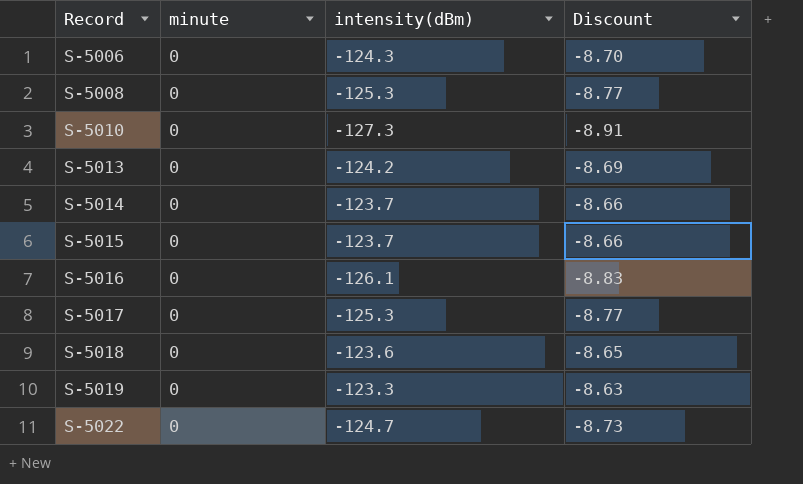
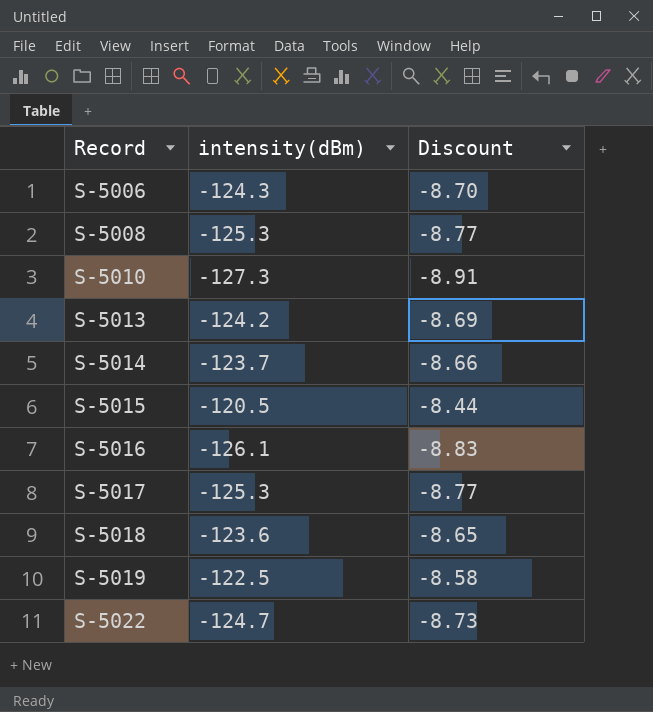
column minute | position: 2 -> none
S-5015 | intensity(dBm): -123.7 -> -120.5
S-5015 | Discount: -8.66 -> -8.44
S-5019 | intensity(dBm): -123.3 -> -122.5
S-5019 | Discount: -8.63 -> -8.58

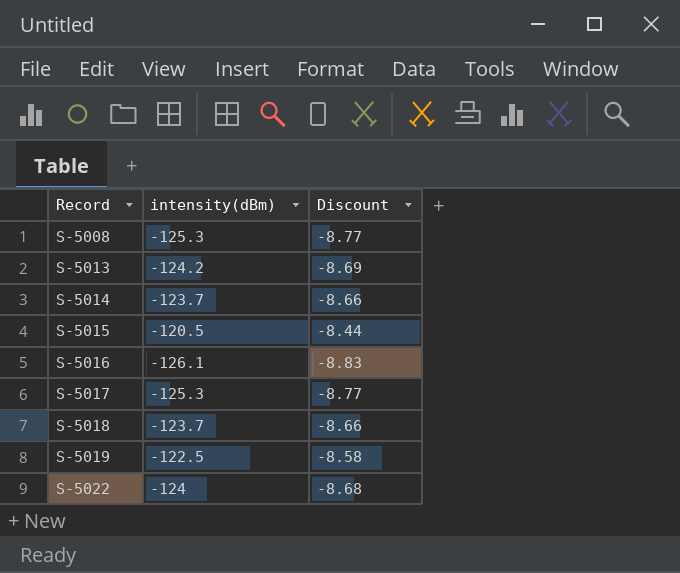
row S-5006: -124.3 | -8.70 -> none
row S-5010: -127.3 | -8.91 -> none
S-5018 | intensity(dBm): -123.6 -> -123.7
S-5018 | Discount: -8.65 -> -8.66
S-5022 | intensity(dBm): -124.7 -> -124
S-5022 | Discount: -8.73 -> -8.68

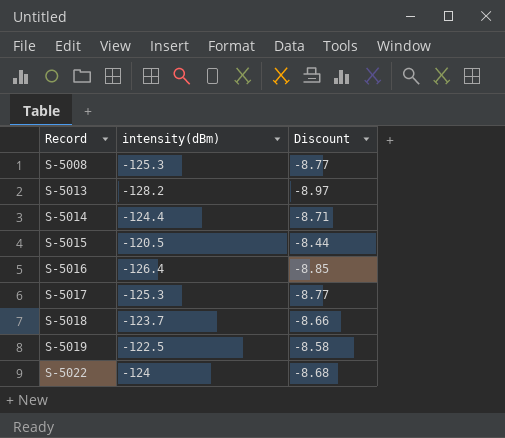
S-5013 | intensity(dBm): -124.2 -> -128.2
S-5013 | Discount: -8.69 -> -8.97
S-5014 | intensity(dBm): -123.7 -> -124.4
S-5014 | Discount: -8.66 -> -8.71
S-5016 | intensity(dBm): -126.1 -> -126.4
S-5016 | Discount: -8.83 -> -8.85

